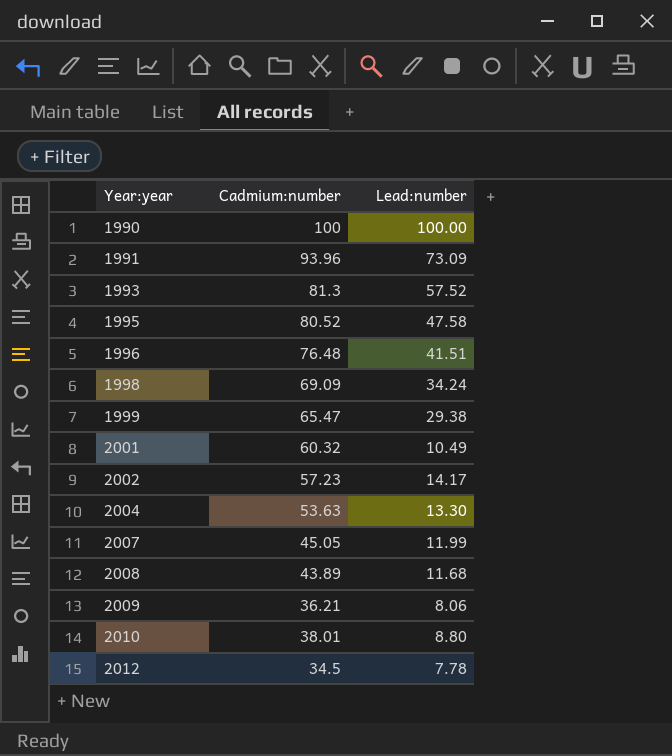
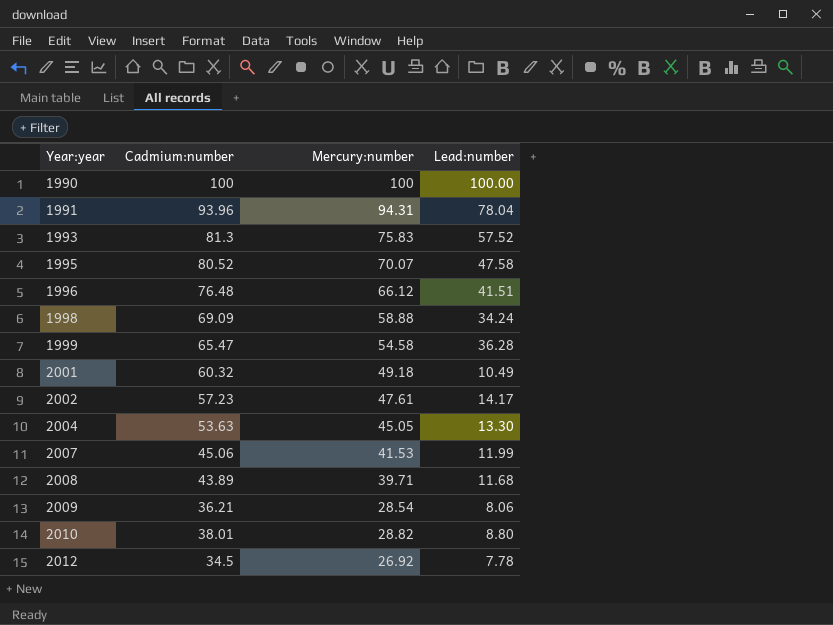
column Mercury:number | position: none -> 3
1991 | Lead:number: 73.09 -> 78.04
1999 | Lead:number: 29.38 -> 36.28
2007 | Cadmium:number: 45.05 -> 45.06

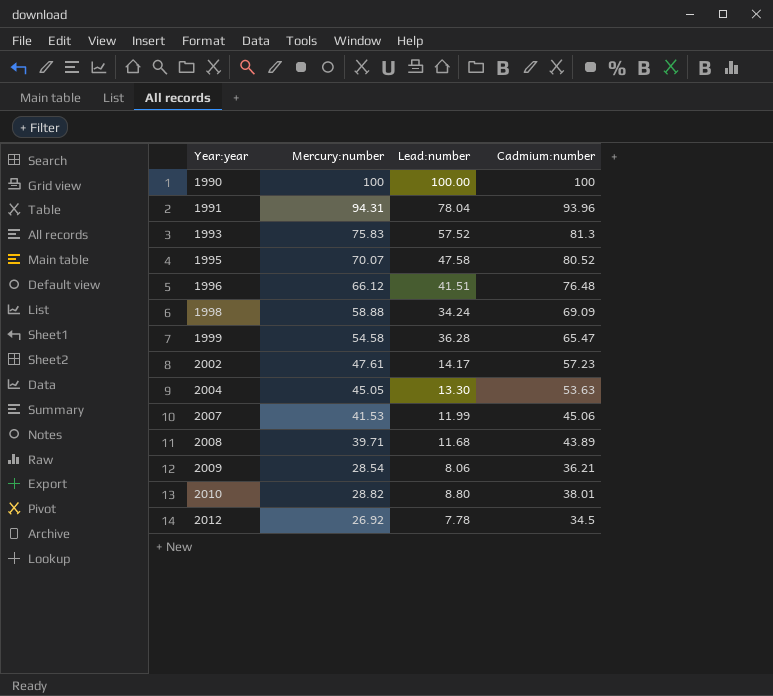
column Cadmium:number | position: 2 -> 4
row 2001: 60.32 | 49.18 | 10.49 -> none

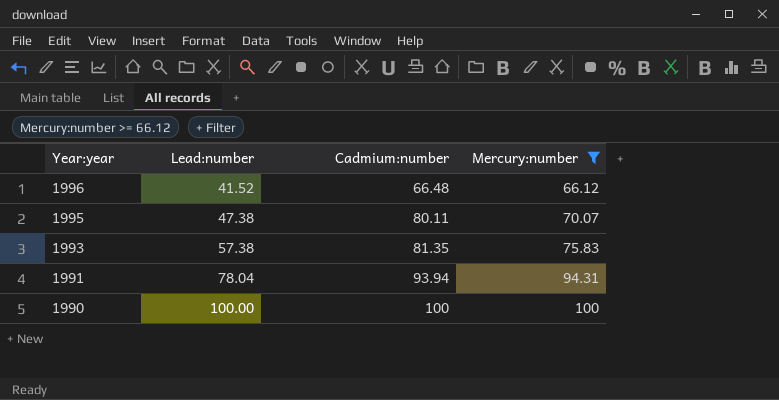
filter: none -> Mercury:number >= 66.12
row order: Year:year ascending -> Year:year descending
column Mercury:number | position: 2 -> 4
1996 | Lead:number: 41.51 -> 41.52
1996 | Cadmium:number: 76.48 -> 66.48
1995 | Lead:number: 47.58 -> 47.38
1995 | Cadmium:number: 80.52 -> 80.11
1993 | Lead:number: 57.52 -> 57.38
1993 | Cadmium:number: 81.3 -> 81.35
1991 | Cadmium:number: 93.96 -> 93.94

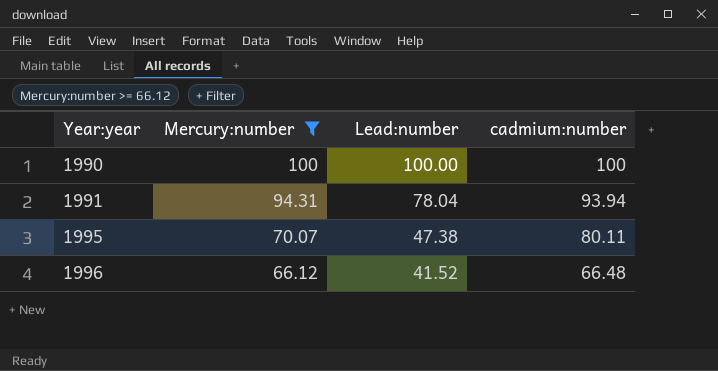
row order: Year:year descending -> Year:year ascending
column Mercury:number | position: 4 -> 2
column name: Cadmium:number -> cadmium:number
row 1993: 57.38 | 81.35 | 75.83 -> none

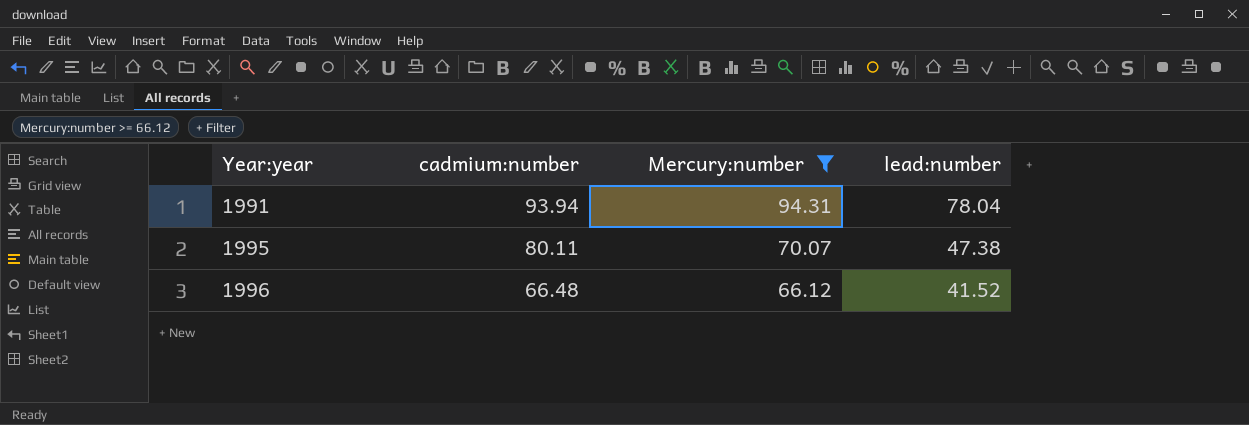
column cadmium:number | position: 4 -> 2
column name: Lead:number -> lead:number
row 1990: 100 | 100.00 | 100 -> none

